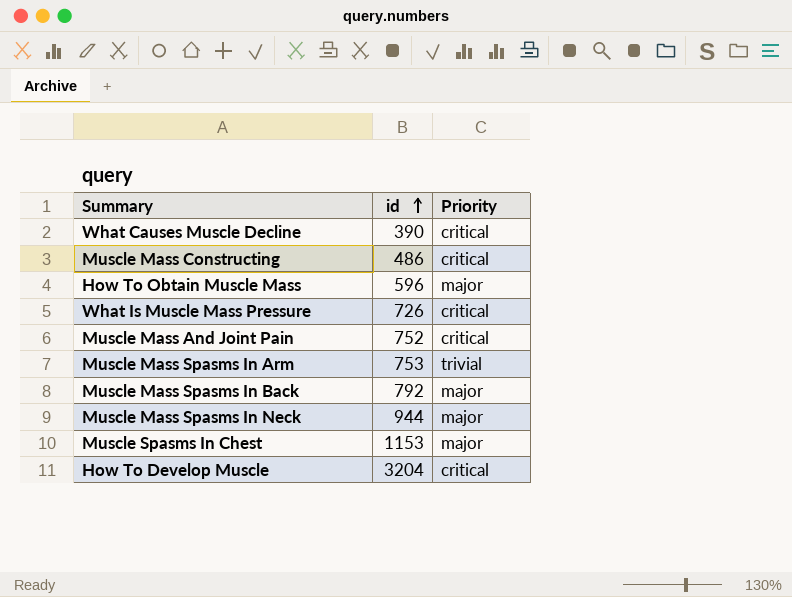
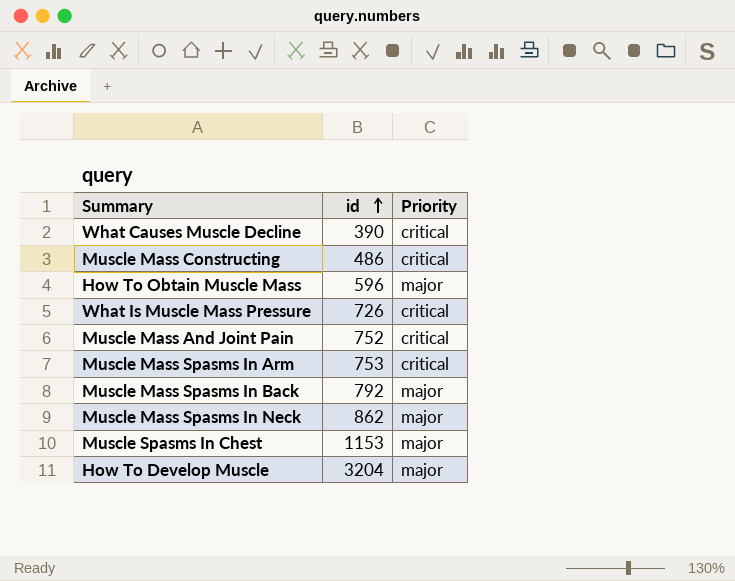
Muscle Mass Spasms In Arm | Priority: trivial -> critical
Muscle Mass Spasms In Neck | id: 944 -> 862
How To Develop Muscle | Priority: critical -> major

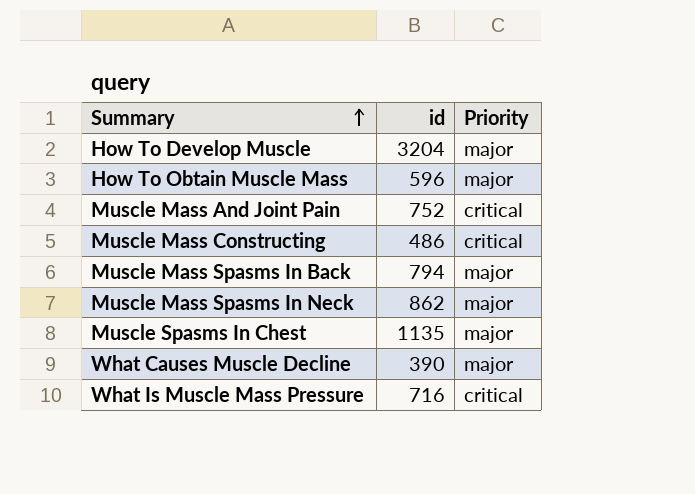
row order: id ascending -> Summary ascending
row Muscle Mass Spasms In Arm: 753 | critical -> none
Muscle Mass Spasms In Back | id: 792 -> 794
Muscle Spasms In Chest | id: 1153 -> 1135
What Causes Muscle Decline | Priority: critical -> major
What Is Muscle Mass Pressure | id: 726 -> 716

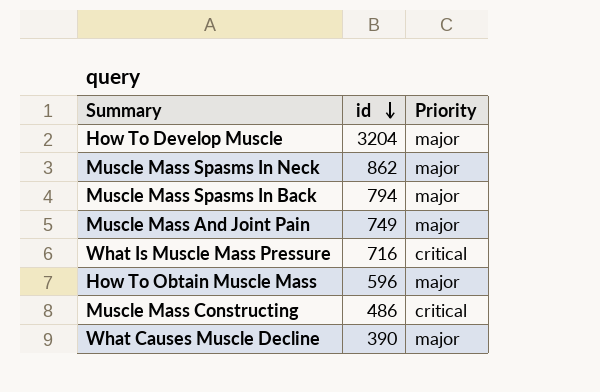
row order: Summary ascending -> id descending
row Muscle Spasms In Chest: 1135 | major -> none
Muscle Mass And Joint Pain | id: 752 -> 749
Muscle Mass And Joint Pain | Priority: critical -> major

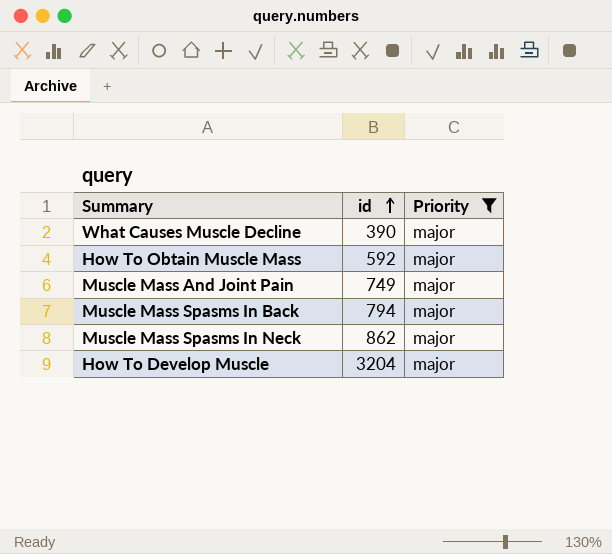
filter: none -> Priority = major
row order: id descending -> id ascending
How To Obtain Muscle Mass | id: 596 -> 592

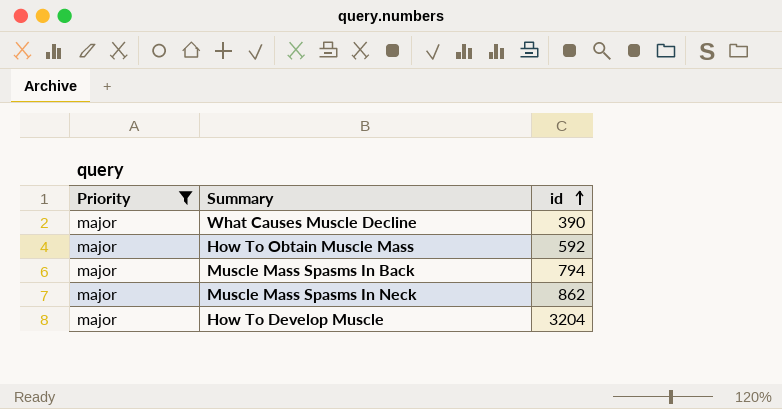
column Priority | position: 3 -> 1
row Muscle Mass And Joint Pain: 749 | major -> none

